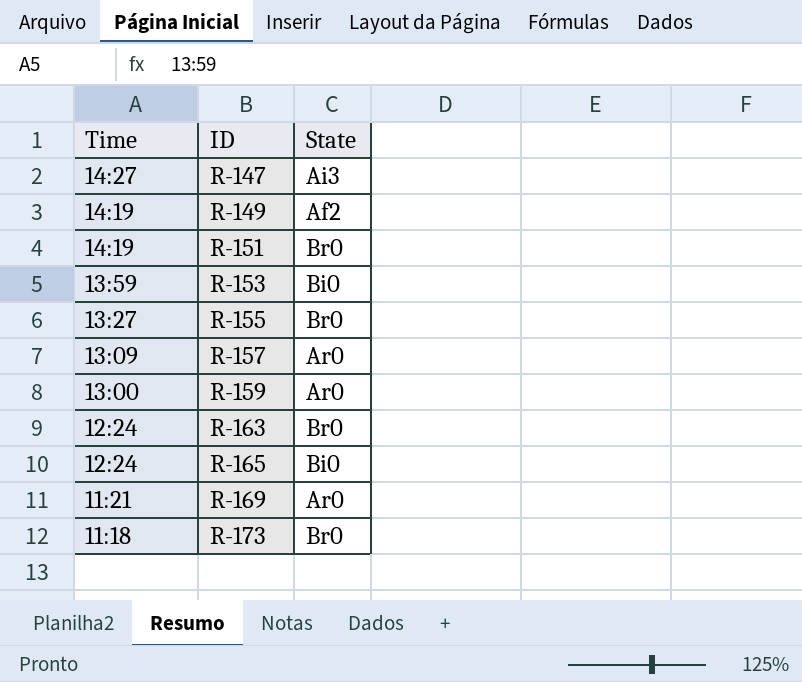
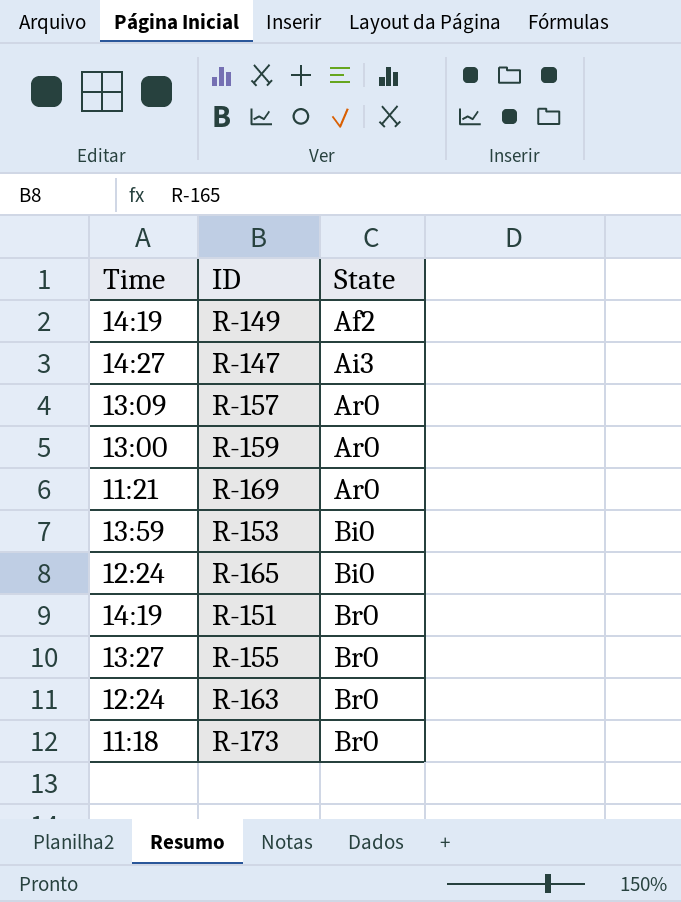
row order: Time descending -> State ascending

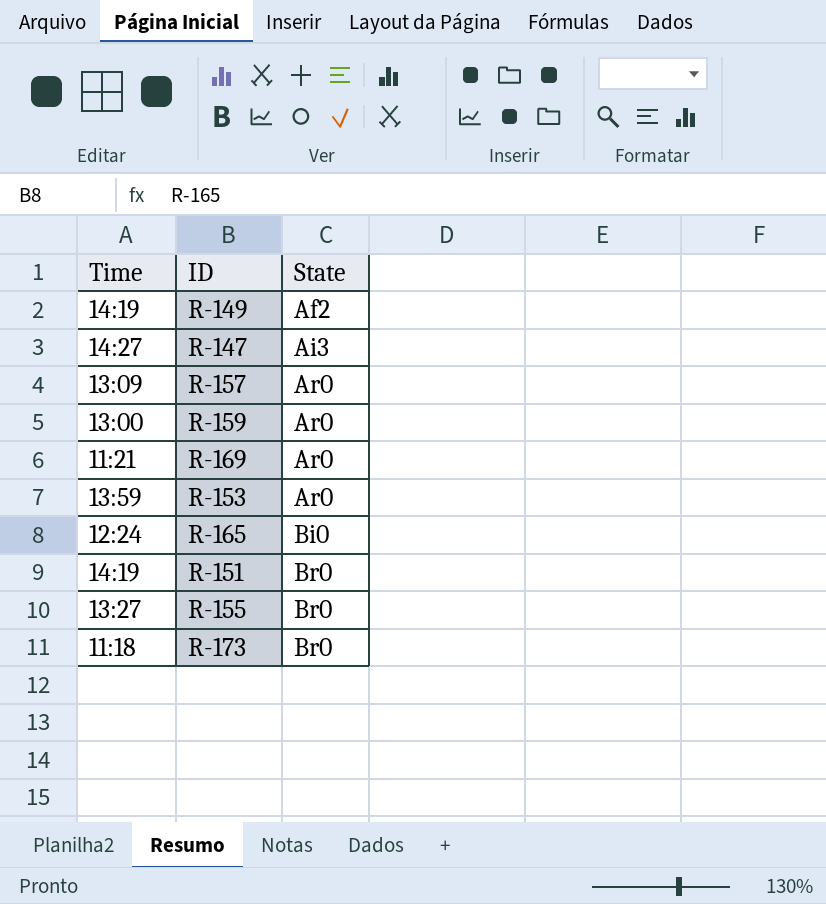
row R-163: 12:24 | Br0 -> none
R-153 | State: Bi0 -> Ar0

